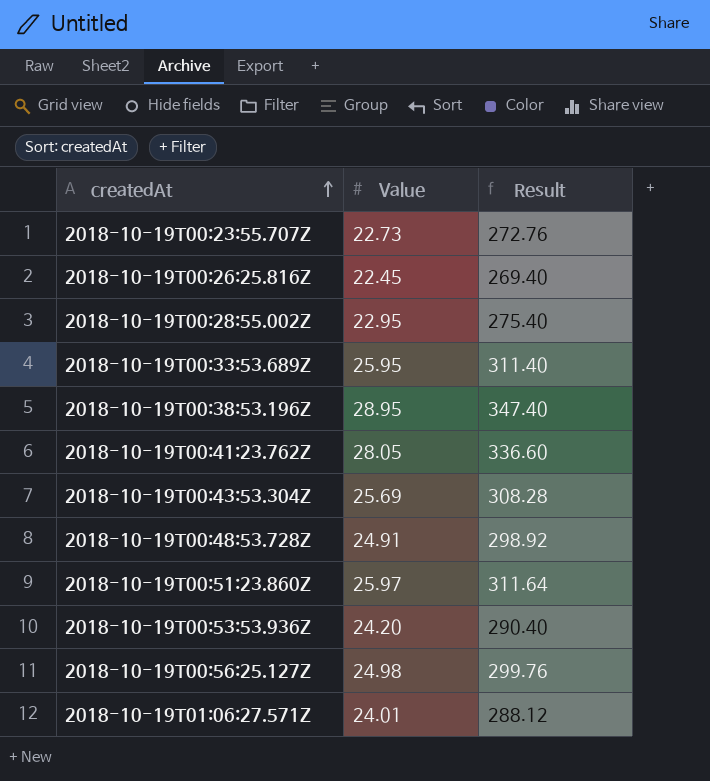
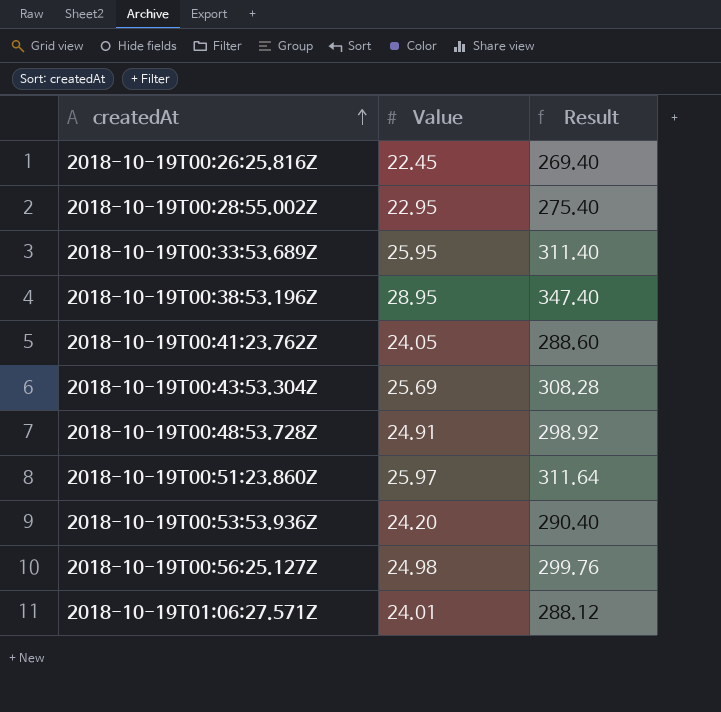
row 2018-10-19T00:23:55.707Z: 22.73 | 272.76 -> none
2018-10-19T00:41:23.762Z | Value: 28.05 -> 24.05
2018-10-19T00:41:23.762Z | Result: 336.60 -> 288.60

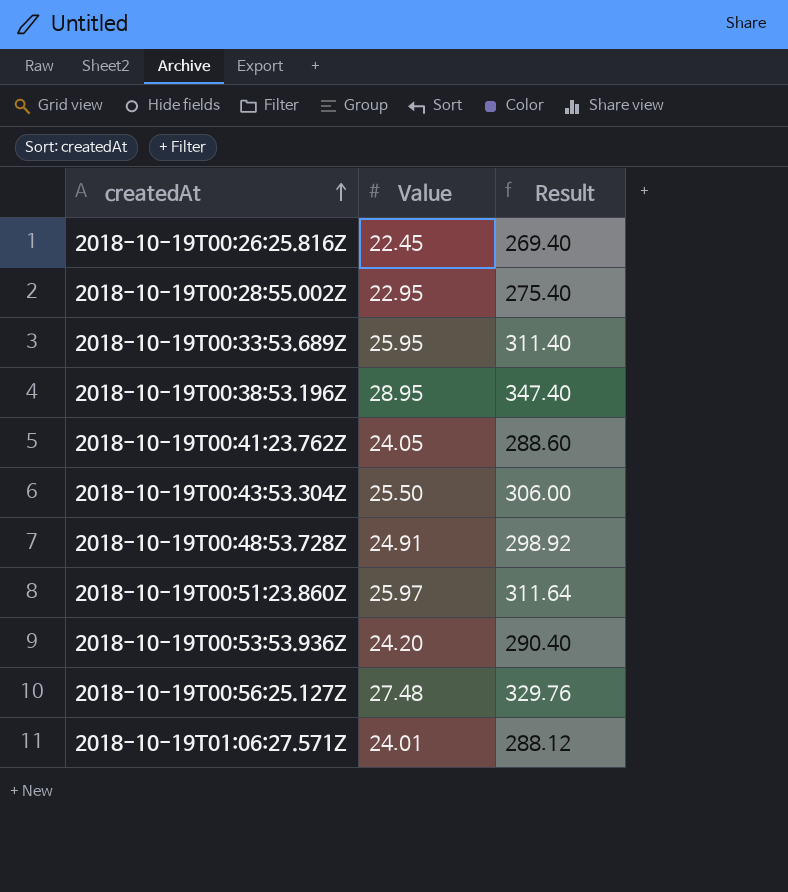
2018-10-19T00:43:53.304Z | Value: 25.69 -> 25.50
2018-10-19T00:43:53.304Z | Result: 308.28 -> 306.00
2018-10-19T00:56:25.127Z | Value: 24.98 -> 27.48
2018-10-19T00:56:25.127Z | Result: 299.76 -> 329.76

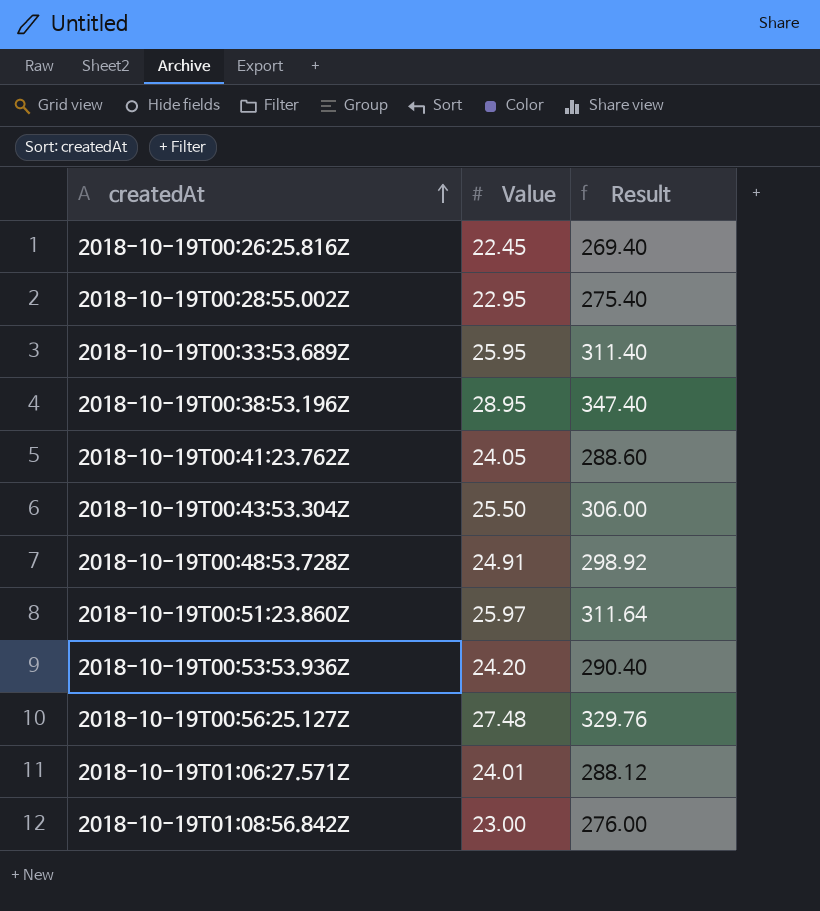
row 2018-10-19T01:08:56.842Z: none -> 23.00 | 276.00

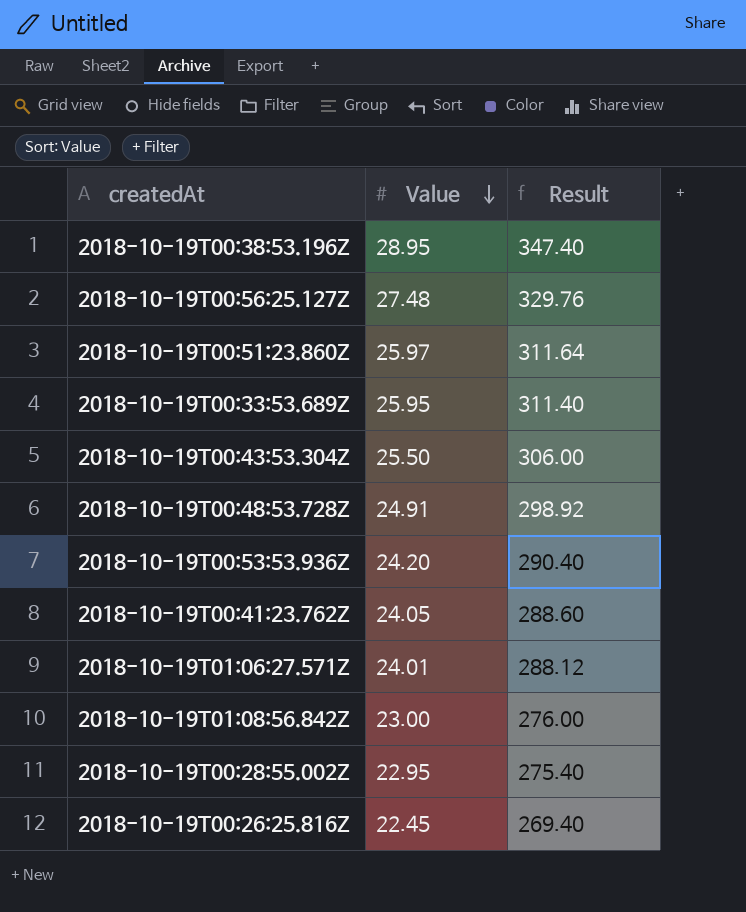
row order: createdAt ascending -> Value descending

